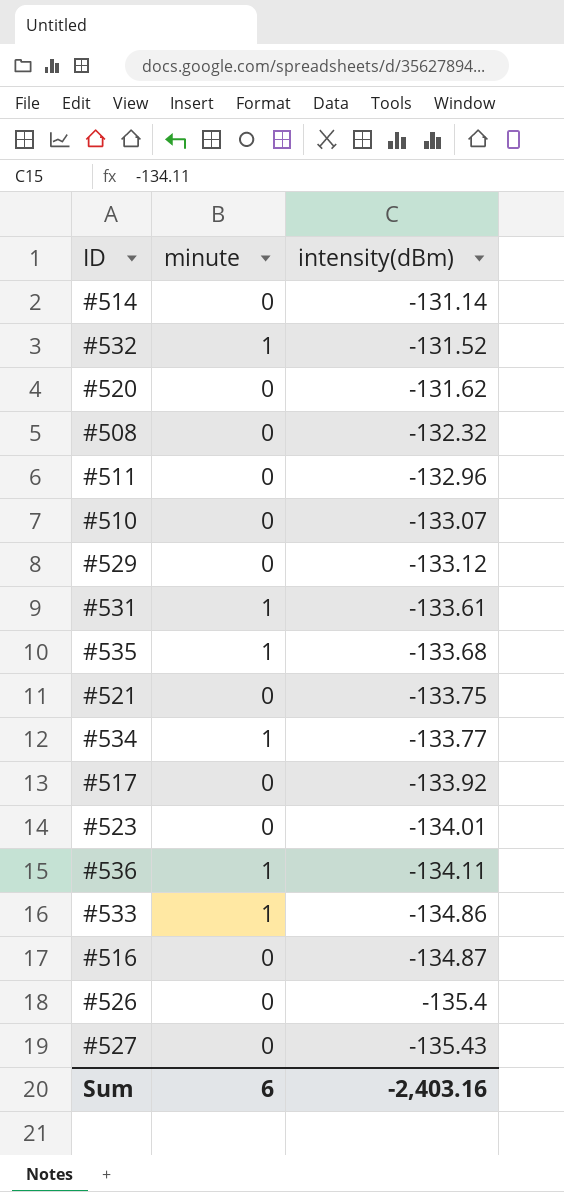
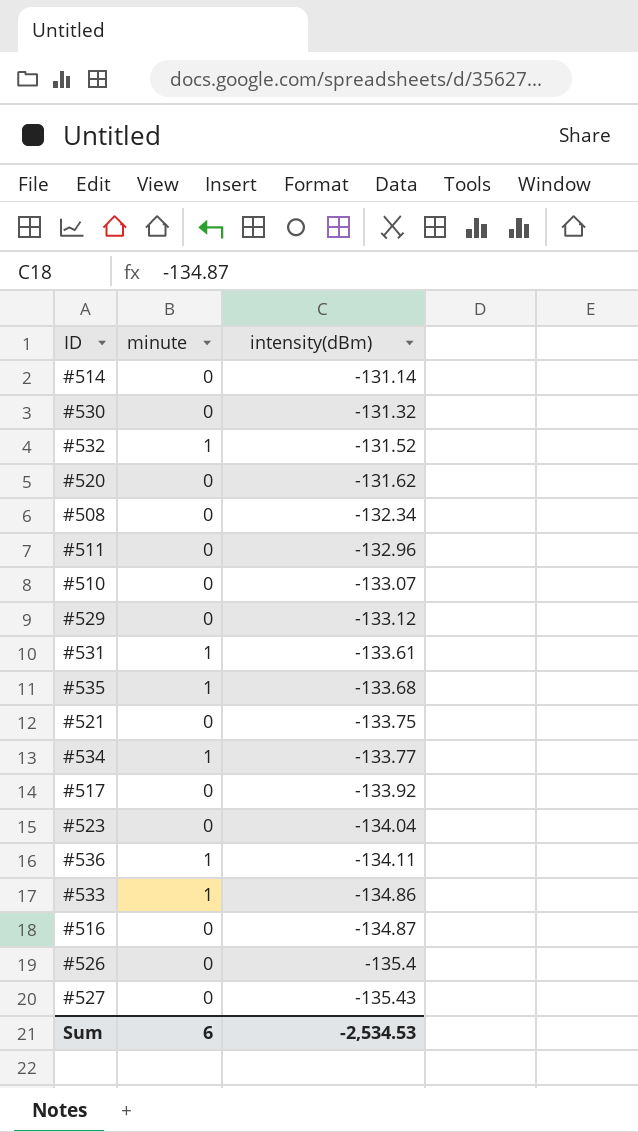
row #530: none -> 0 | -131.32
#508 | intensity(dBm): -132.32 -> -132.34
#523 | intensity(dBm): -134.01 -> -134.04
Sum | intensity(dBm): -2,403.16 -> -2,534.53

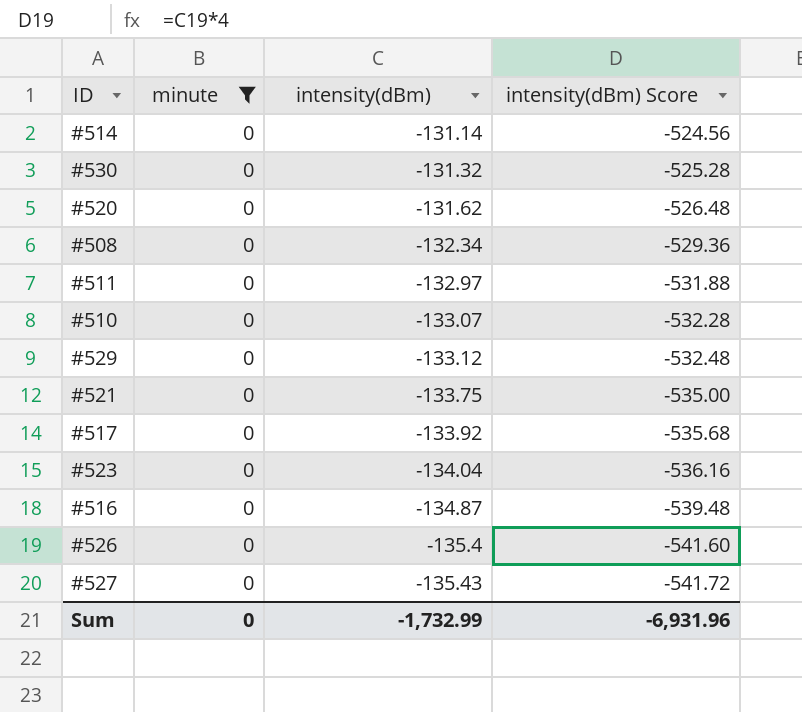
filter: none -> minute = 0
column intensity(dBm) Score | formula: none -> [intensity(dBm)] * 4
#511 | intensity(dBm): -132.96 -> -132.97
Sum | minute: 6 -> 0
Sum | intensity(dBm): -2,534.53 -> -1,732.99

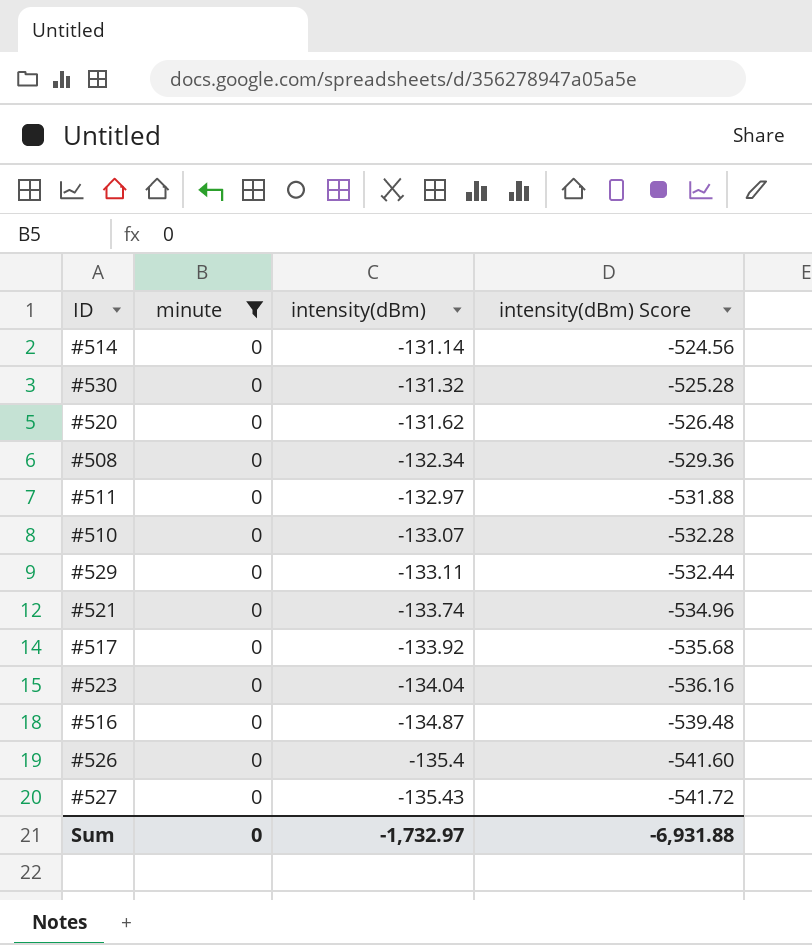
#529 | intensity(dBm): -133.12 -> -133.11
#529 | intensity(dBm) Score: -532.48 -> -532.44
#521 | intensity(dBm): -133.75 -> -133.74
#521 | intensity(dBm) Score: -535.00 -> -534.96
Sum | intensity(dBm): -1,732.99 -> -1,732.97
Sum | intensity(dBm) Score: -6,931.96 -> -6,931.88

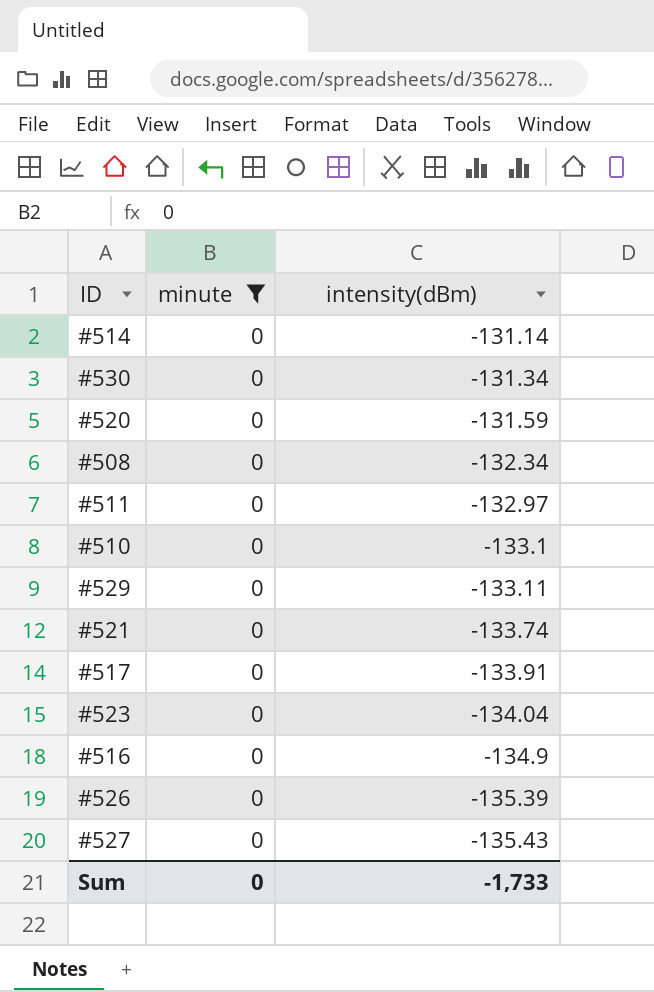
column intensity(dBm) Score | formula: [intensity(dBm)] * 4 -> none
#530 | intensity(dBm): -131.32 -> -131.34
#520 | intensity(dBm): -131.62 -> -131.59
#510 | intensity(dBm): -133.07 -> -133.1
#517 | intensity(dBm): -133.92 -> -133.91
#516 | intensity(dBm): -134.87 -> -134.9
#526 | intensity(dBm): -135.4 -> -135.39
Sum | intensity(dBm): -1,732.97 -> -1,733

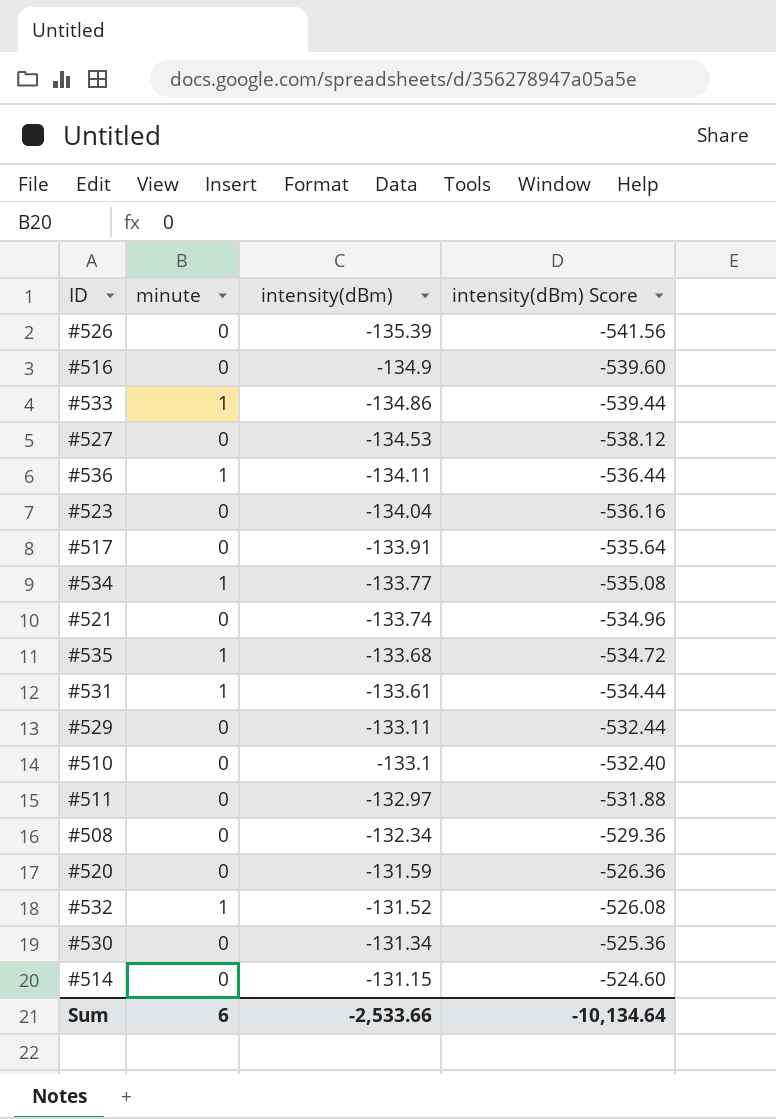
filter: minute = 0 -> none
row order: intensity(dBm) descending -> intensity(dBm) ascending
column intensity(dBm) Score | formula: none -> [intensity(dBm)] * 4
#527 | intensity(dBm): -135.43 -> -134.53
#514 | intensity(dBm): -131.14 -> -131.15
Sum | minute: 0 -> 6
Sum | intensity(dBm): -1,733 -> -2,533.66

